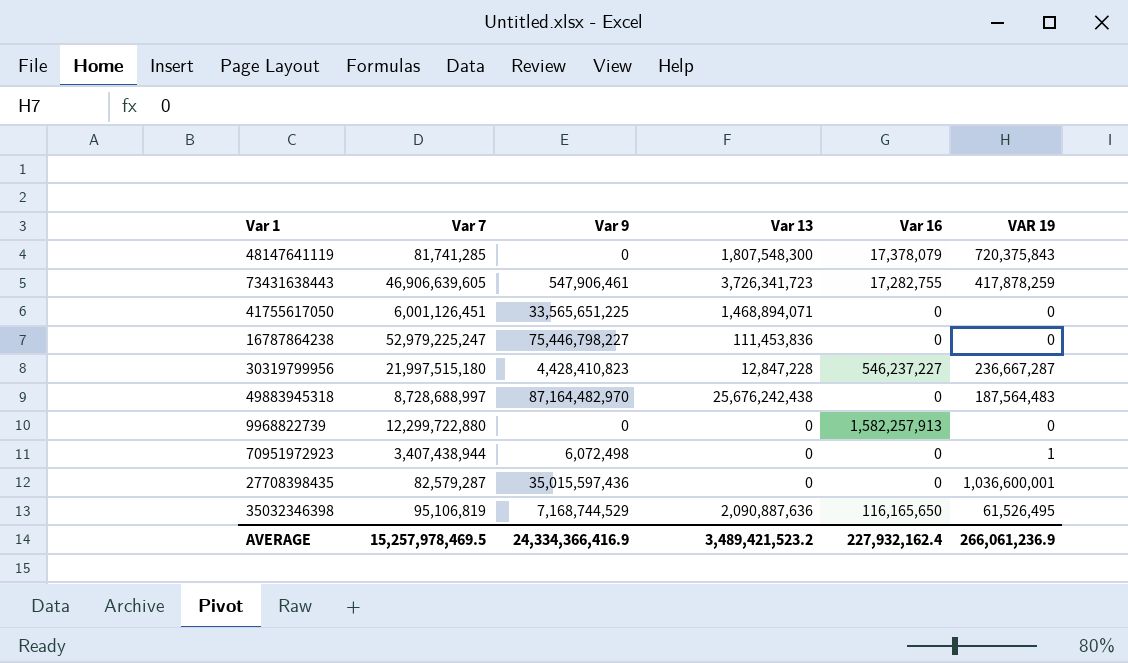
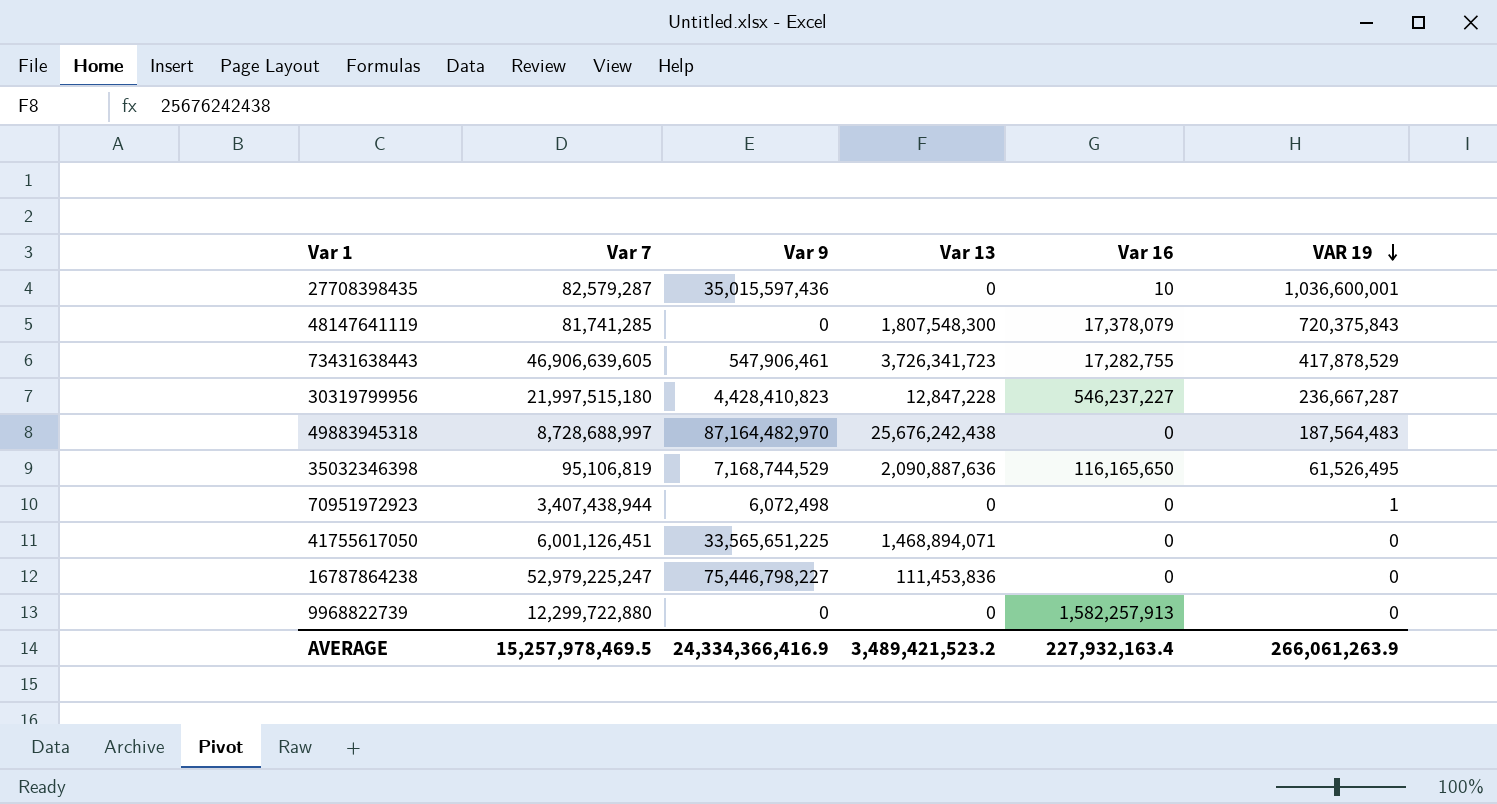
row order: none -> VAR 19 descending
27708398435 | Var 16: 0 -> 10
73431638443 | VAR 19: 417,878,259 -> 417,878,529
AVERAGE | Var 16: 227,932,162.4 -> 227,932,163.4
AVERAGE | VAR 19: 266,061,236.9 -> 266,061,263.9

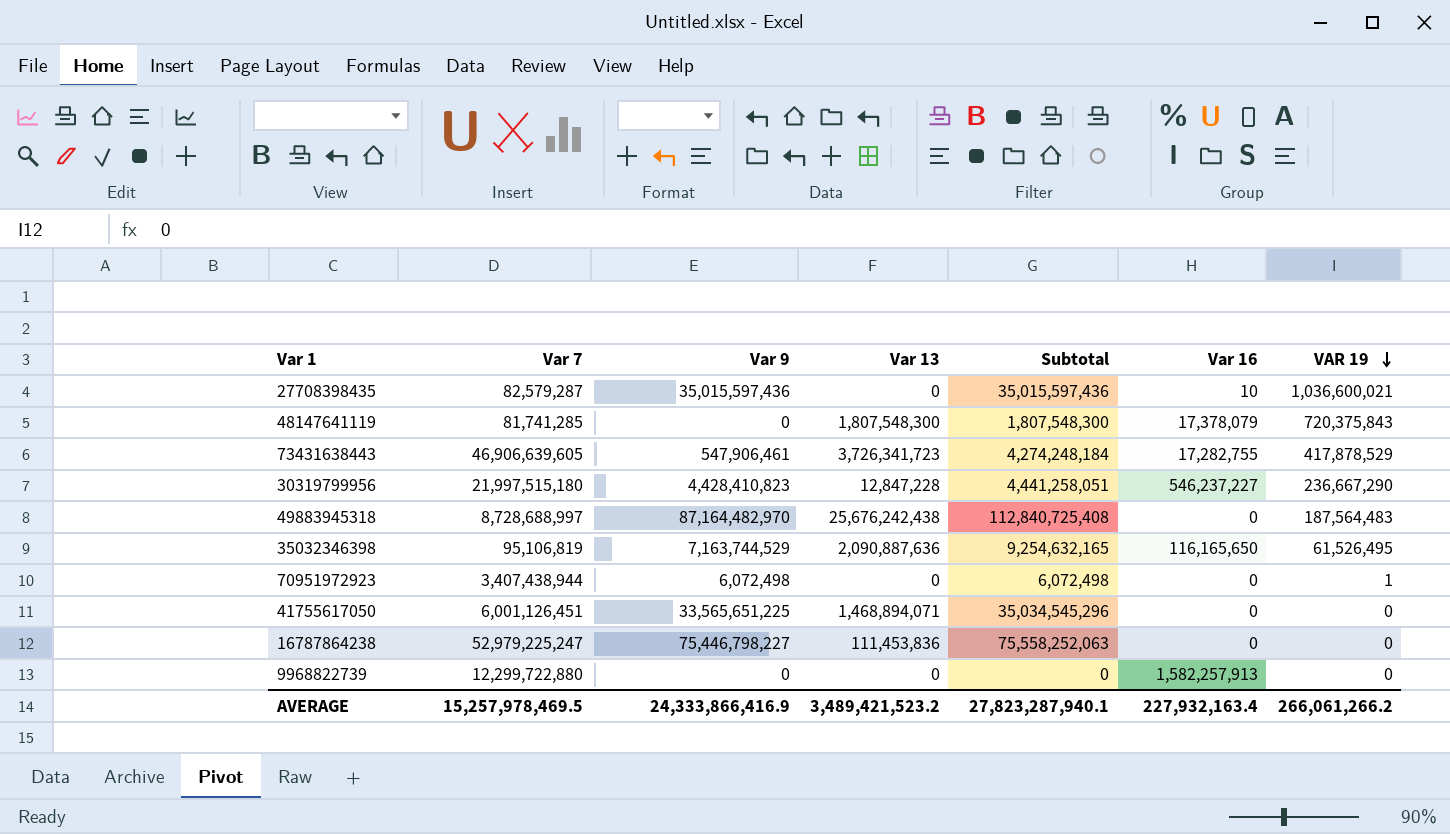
column Subtotal | formula: none -> [Var 9] + [Var 13]
27708398435 | VAR 19: 1,036,600,001 -> 1,036,600,021
30319799956 | VAR 19: 236,667,287 -> 236,667,290
35032346398 | Var 9: 7,168,744,529 -> 7,163,744,529
AVERAGE | Var 9: 24,334,366,416.9 -> 24,333,866,416.9
AVERAGE | VAR 19: 266,061,263.9 -> 266,061,266.2

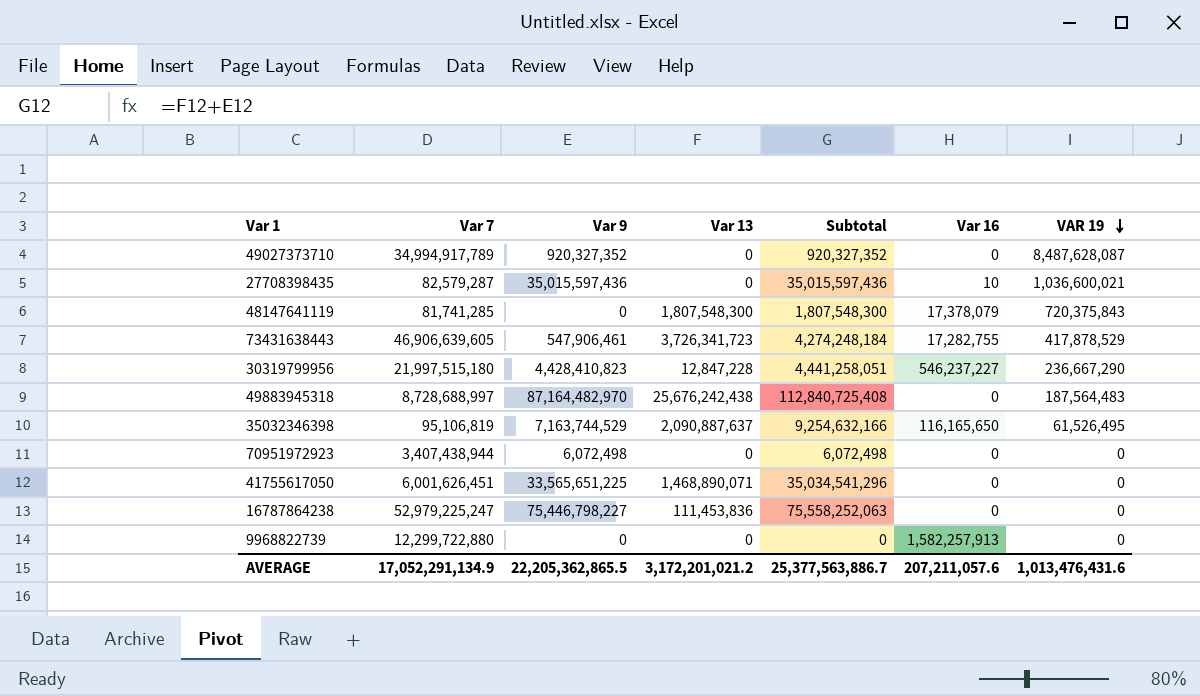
row 49027373710: none -> 34,994,917,789 | 920,327,352 | 0 | 920,327,352 | 0 | 8,487,628,087
35032346398 | Var 13: 2,090,887,636 -> 2,090,887,637
35032346398 | Subtotal: 9,254,632,165 -> 9,254,632,166
70951972923 | VAR 19: 1 -> 0
41755617050 | Var 7: 6,001,126,451 -> 6,001,626,451
41755617050 | Var 13: 1,468,894,071 -> 1,468,890,071
41755617050 | Subtotal: 35,034,545,296 -> 35,034,541,296
AVERAGE | Var 7: 15,257,978,469.5 -> 17,052,291,134.9
AVERAGE | Var 9: 24,333,866,416.9 -> 22,205,362,865.5
AVERAGE | Var 13: 3,489,421,523.2 -> 3,172,201,021.2
AVERAGE | Subtotal: 27,823,287,940.1 -> 25,377,563,886.7
AVERAGE | Var 16: 227,932,163.4 -> 207,211,057.6
AVERAGE | VAR 19: 266,061,266.2 -> 1,013,476,431.6

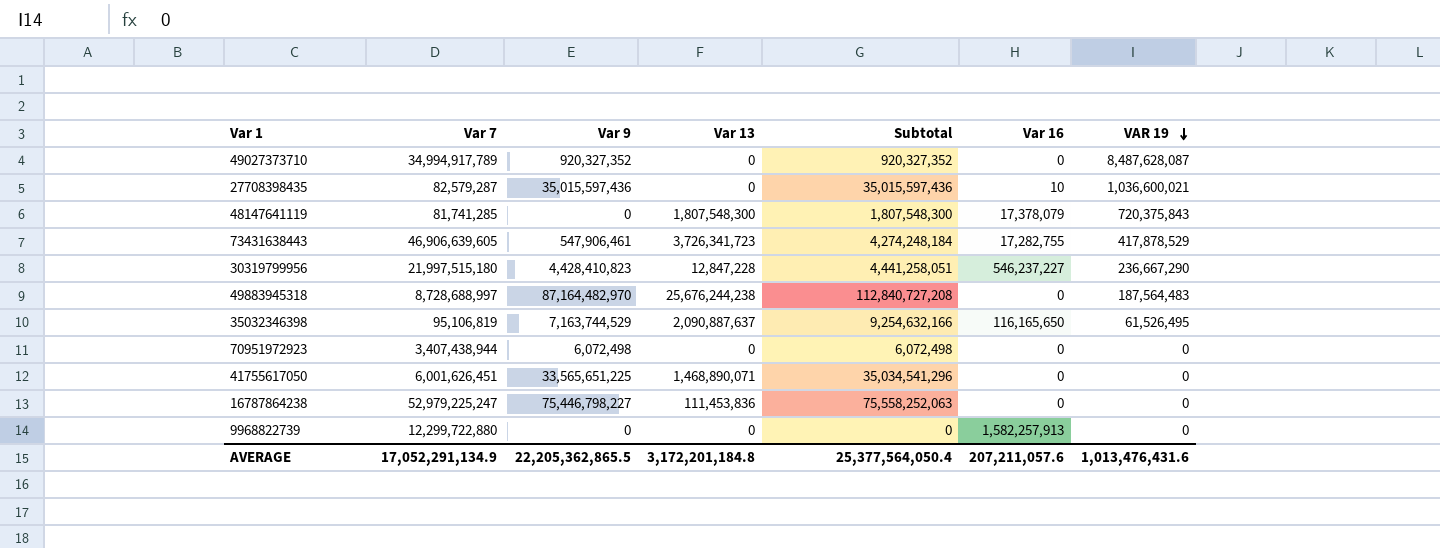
49883945318 | Var 13: 25,676,242,438 -> 25,676,244,238
49883945318 | Subtotal: 112,840,725,408 -> 112,840,727,208
AVERAGE | Var 13: 3,172,201,021.2 -> 3,172,201,184.8
AVERAGE | Subtotal: 25,377,563,886.7 -> 25,377,564,050.4

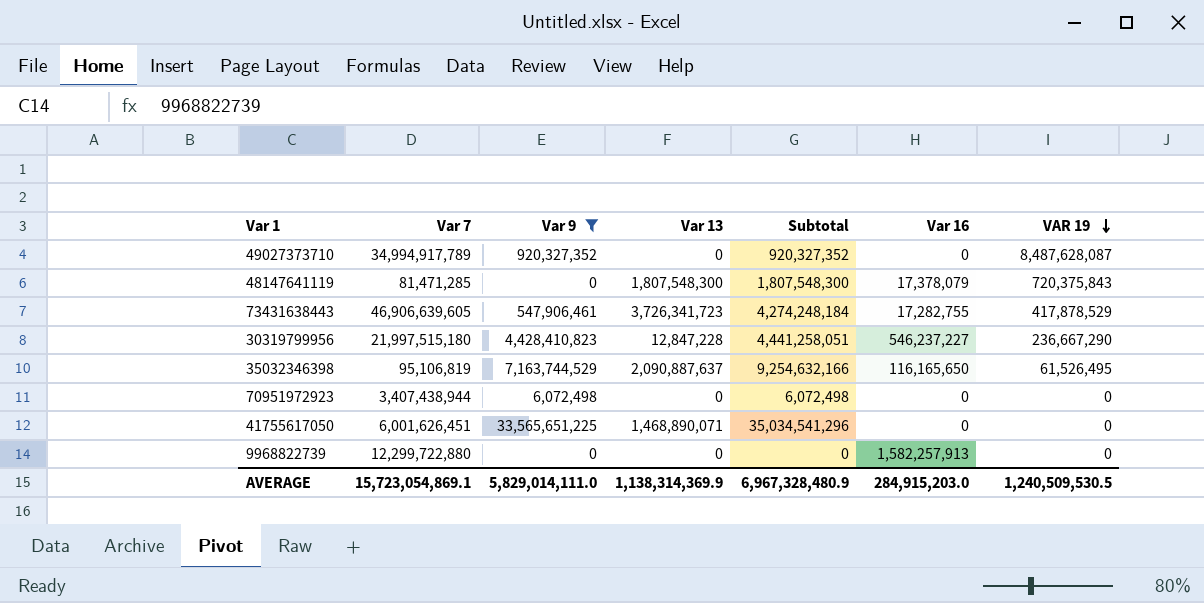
filter: none -> Var 9 <= 33,565,651,225
48147641119 | Var 7: 81,741,285 -> 81,471,285
AVERAGE | Var 7: 17,052,291,134.9 -> 15,723,054,869.1
AVERAGE | Var 9: 22,205,362,865.5 -> 5,829,014,111.0
AVERAGE | Var 13: 3,172,201,184.8 -> 1,138,314,369.9
AVERAGE | Subtotal: 25,377,564,050.4 -> 6,967,328,480.9
AVERAGE | Var 16: 207,211,057.6 -> 284,915,203.0
AVERAGE | VAR 19: 1,013,476,431.6 -> 1,240,509,530.5

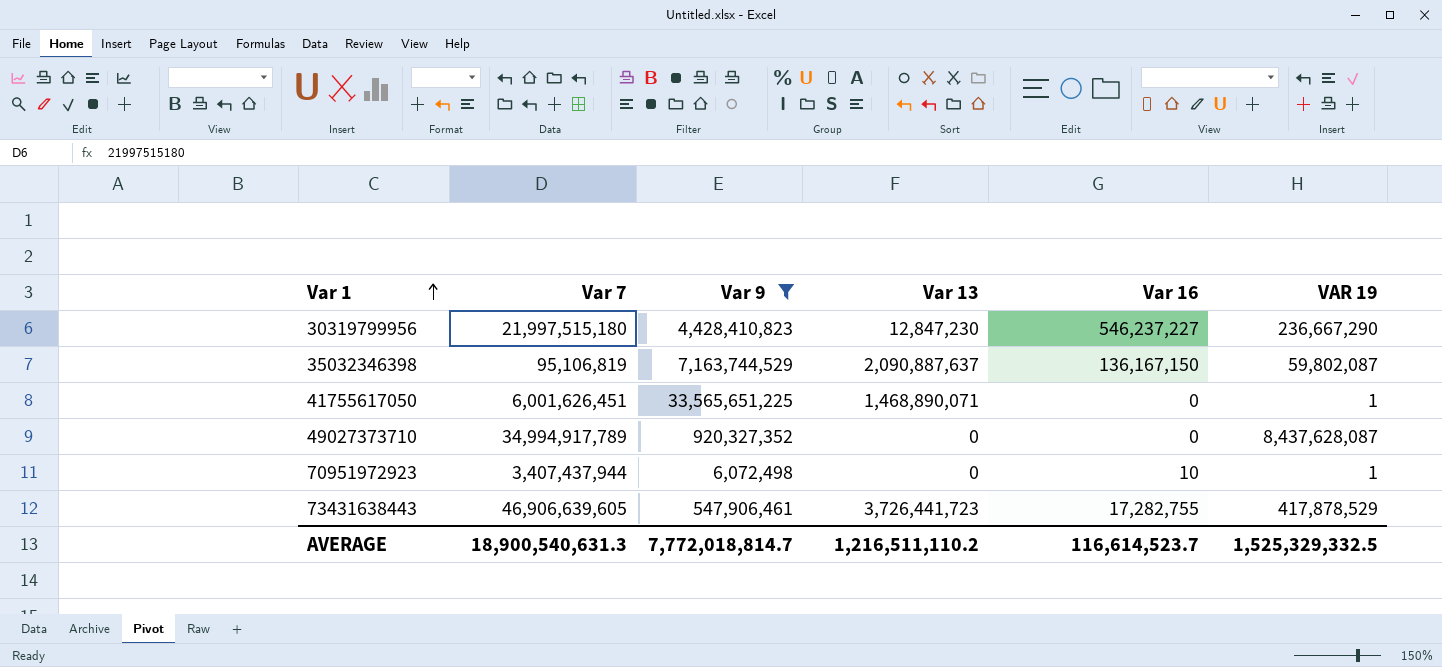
row order: VAR 19 descending -> Var 1 ascending
column Subtotal | formula: [Var 9] + [Var 13] -> none
row 48147641119: 81,471,285 | 0 | 1,807,548,300 | 1,807,548,300 | 17,378,079 | 720,375,843 -> none
row 9968822739: 12,299,722,880 | 0 | 0 | 0 | 1,582,257,913 | 0 -> none
30319799956 | Var 13: 12,847,228 -> 12,847,230
35032346398 | Var 16: 116,165,650 -> 136,167,150
35032346398 | VAR 19: 61,526,495 -> 59,802,087
41755617050 | VAR 19: 0 -> 1
49027373710 | VAR 19: 8,487,628,087 -> 8,437,628,087
70951972923 | Var 7: 3,407,438,944 -> 3,407,437,944
70951972923 | Var 16: 0 -> 10
70951972923 | VAR 19: 0 -> 1
73431638443 | Var 13: 3,726,341,723 -> 3,726,441,723
AVERAGE | Var 7: 15,723,054,869.1 -> 18,900,540,631.3
AVERAGE | Var 9: 5,829,014,111.0 -> 7,772,018,814.7
AVERAGE | Var 13: 1,138,314,369.9 -> 1,216,511,110.2
AVERAGE | Var 16: 284,915,203.0 -> 116,614,523.7
AVERAGE | VAR 19: 1,240,509,530.5 -> 1,525,329,332.5

